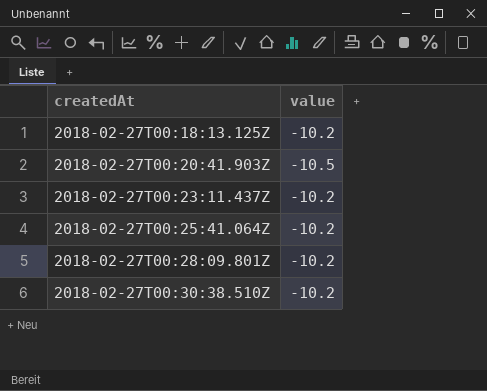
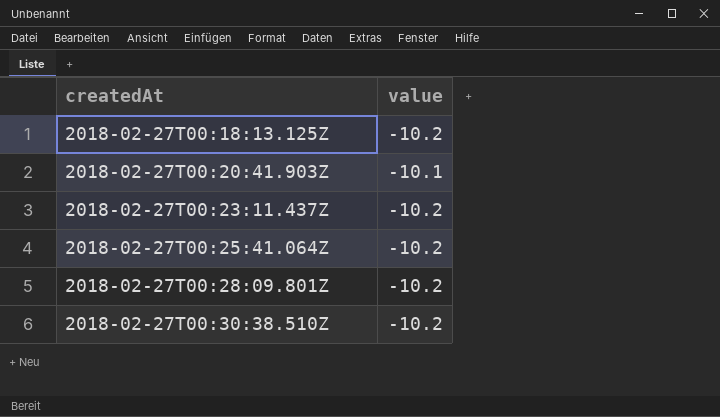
2018-02-27T00:20:41.903Z | value: -10.5 -> -10.1

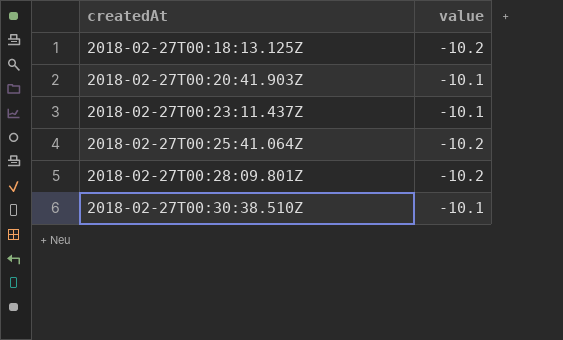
2018-02-27T00:23:11.437Z | value: -10.2 -> -10.1
2018-02-27T00:30:38.510Z | value: -10.2 -> -10.1

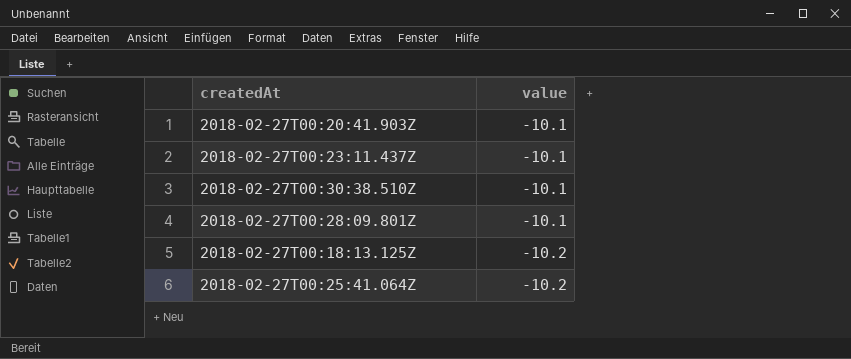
row order: createdAt ascending -> value descending
2018-02-27T00:28:09.801Z | value: -10.2 -> -10.1

